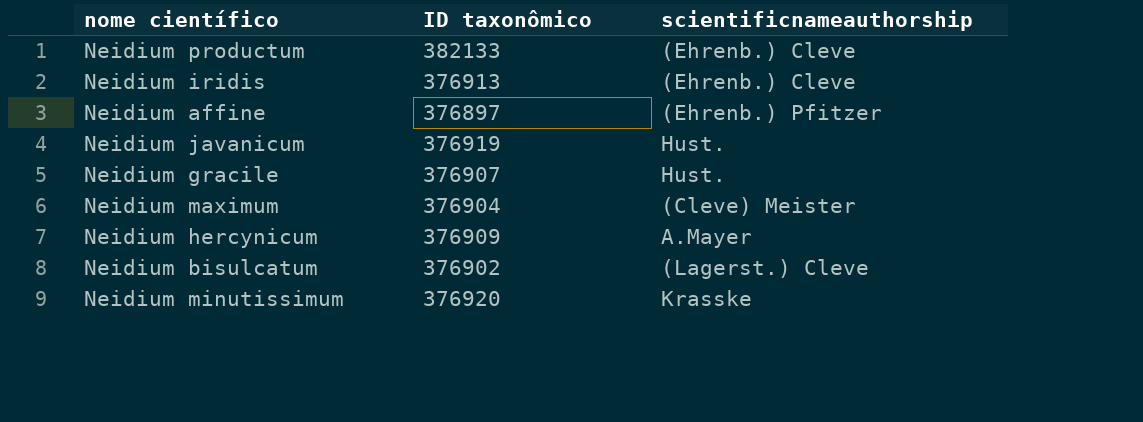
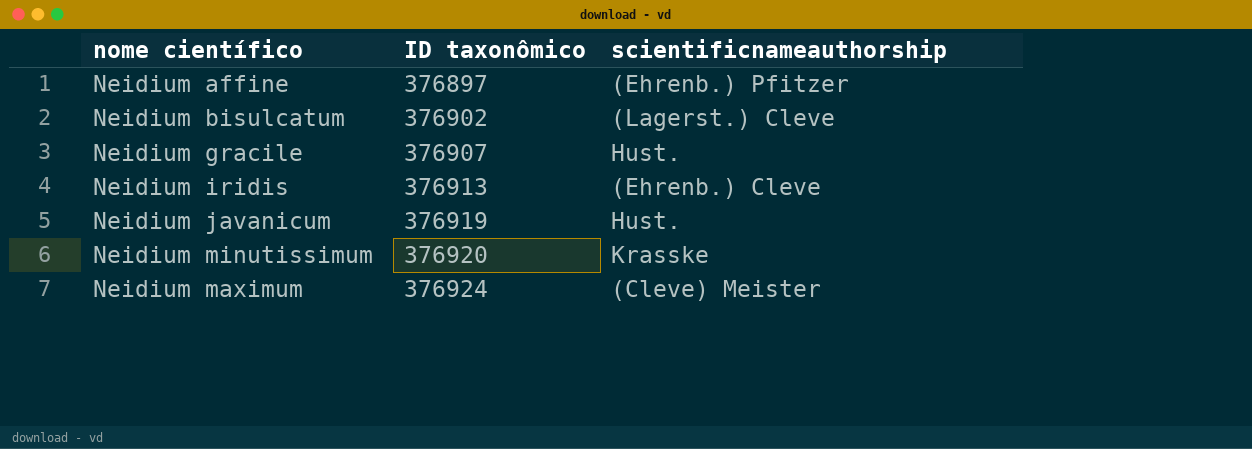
row order: none -> ID taxonômico ascending
row Neidium productum: 382133 | (Ehrenb.) Cleve -> none
row Neidium hercynicum: 376909 | A.Mayer -> none
Neidium maximum | ID taxonômico: 376904 -> 376924

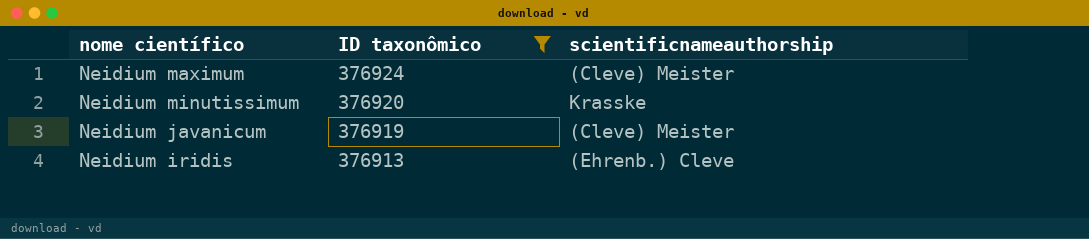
filter: none -> ID taxonômico >= 376913
row order: ID taxonômico ascending -> ID taxonômico descending
Neidium javanicum | scientificnameauthorship: Hust. -> (Cleve) Meister

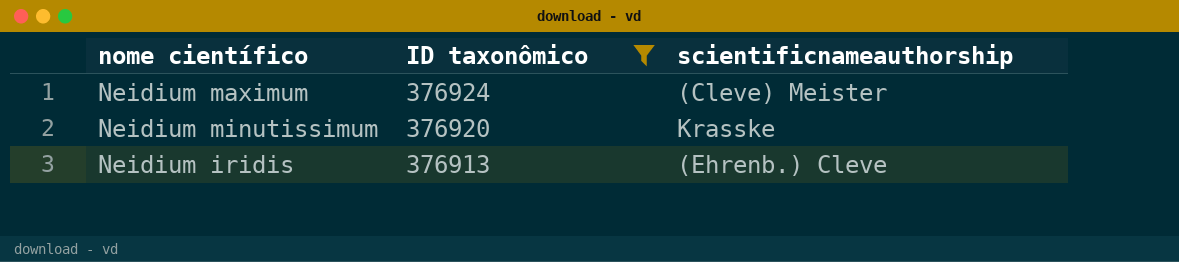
row Neidium javanicum: 376919 | (Cleve) Meister -> none

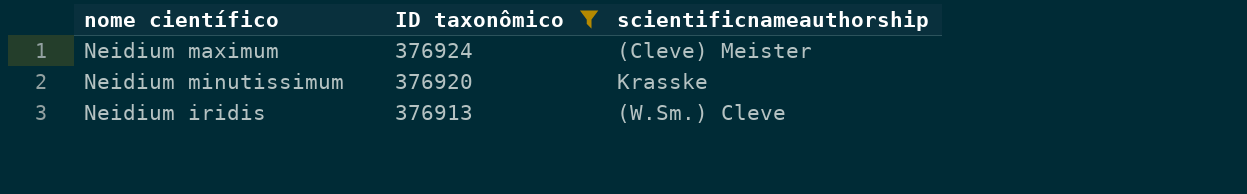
Neidium iridis | scientificnameauthorship: (Ehrenb.) Cleve -> (W.Sm.) Cleve

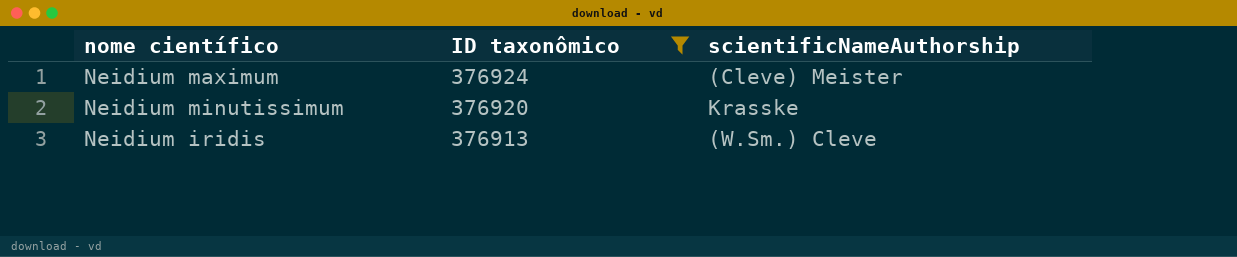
column name: scientificnameauthorship -> scientificNameAuthorship

